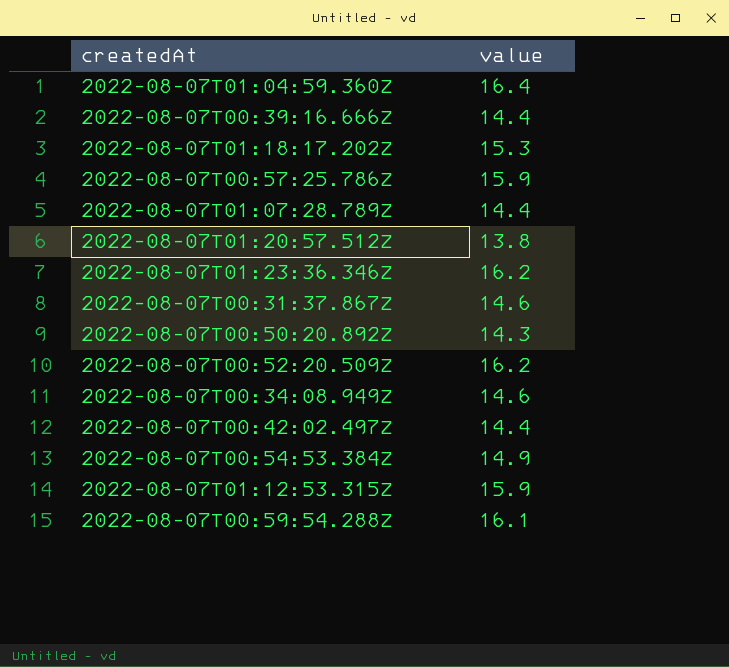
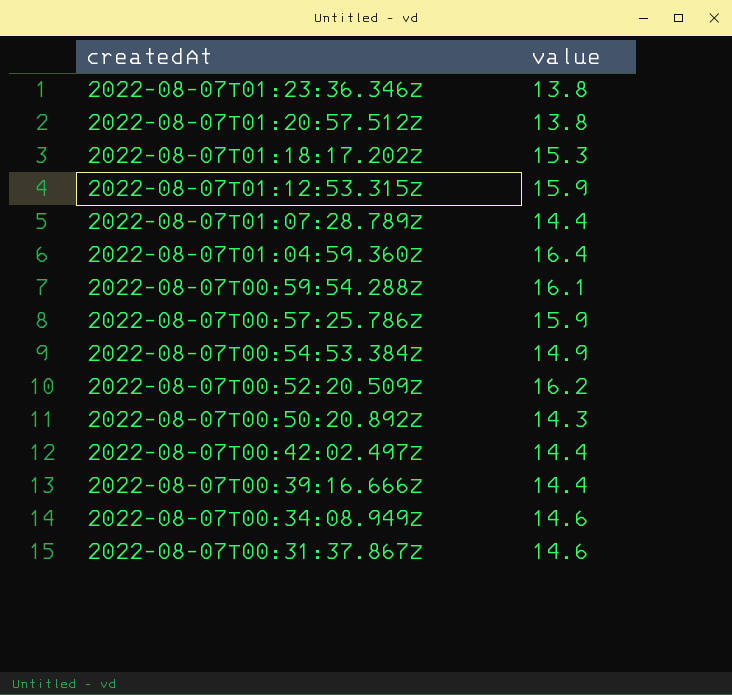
row order: none -> createdAt descending
2022-08-07T01:23:36.346Z | value: 16.2 -> 13.8

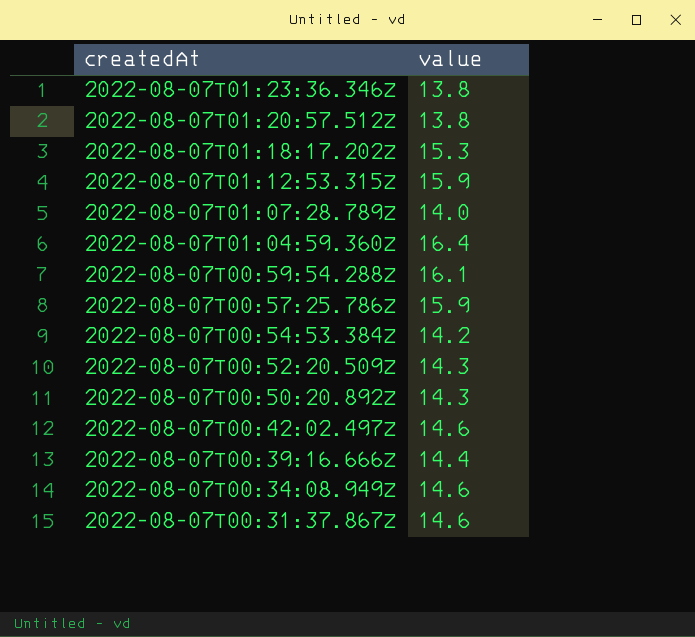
2022-08-07T01:07:28.789Z | value: 14.4 -> 14.0
2022-08-07T00:54:53.384Z | value: 14.9 -> 14.2
2022-08-07T00:52:20.509Z | value: 16.2 -> 14.3
2022-08-07T00:42:02.497Z | value: 14.4 -> 14.6

